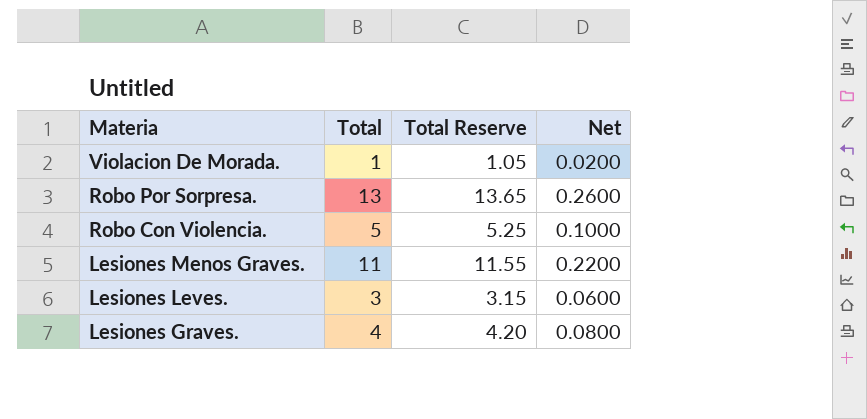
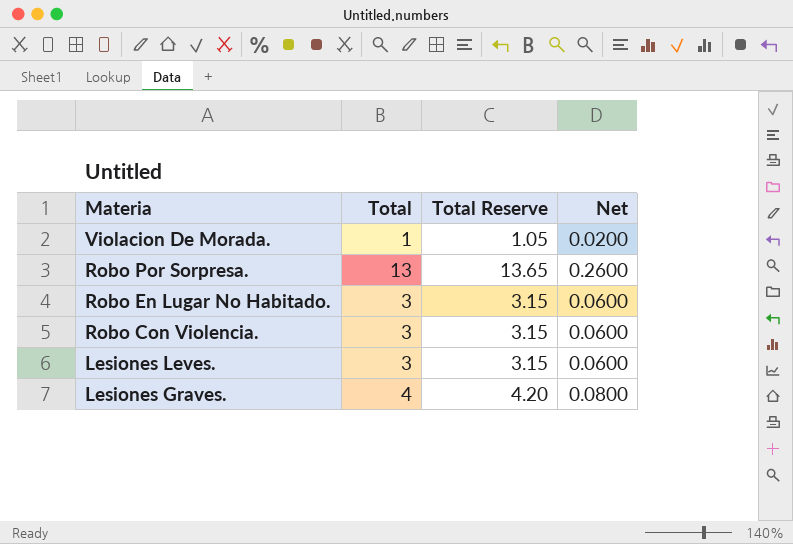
row Lesiones Menos Graves.: 11 | 11.55 | 0.2200 -> none
row Robo En Lugar No Habitado.: none -> 3 | 3.15 | 0.0600
Robo Con Violencia. | Total: 5 -> 3
Robo Con Violencia. | Total Reserve: 5.25 -> 3.15
Robo Con Violencia. | Net: 0.1000 -> 0.0600

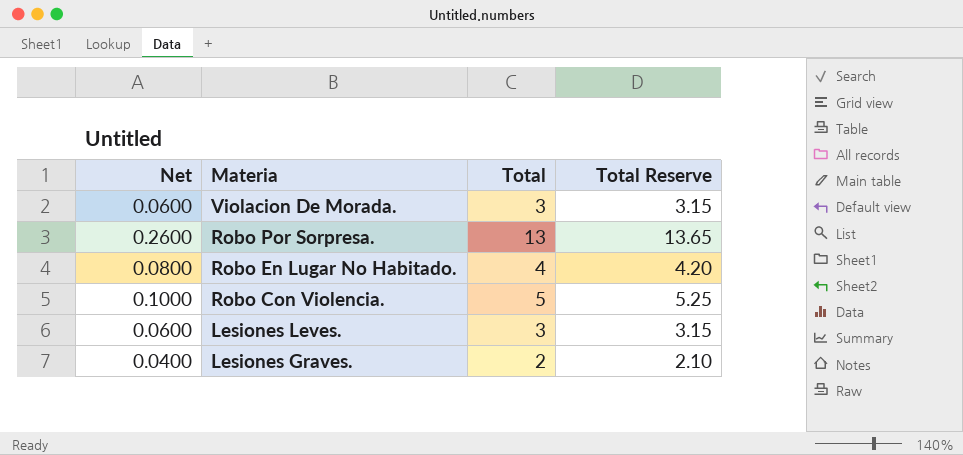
column Net | position: 4 -> 1
Violacion De Morada. | Net: 0.0200 -> 0.0600
Violacion De Morada. | Total: 1 -> 3
Violacion De Morada. | Total Reserve: 1.05 -> 3.15
Robo En Lugar No Habitado. | Net: 0.0600 -> 0.0800
Robo En Lugar No Habitado. | Total: 3 -> 4
Robo En Lugar No Habitado. | Total Reserve: 3.15 -> 4.20
Robo Con Violencia. | Net: 0.0600 -> 0.1000
Robo Con Violencia. | Total: 3 -> 5
Robo Con Violencia. | Total Reserve: 3.15 -> 5.25
Lesiones Graves. | Net: 0.0800 -> 0.0400
Lesiones Graves. | Total: 4 -> 2
Lesiones Graves. | Total Reserve: 4.20 -> 2.10

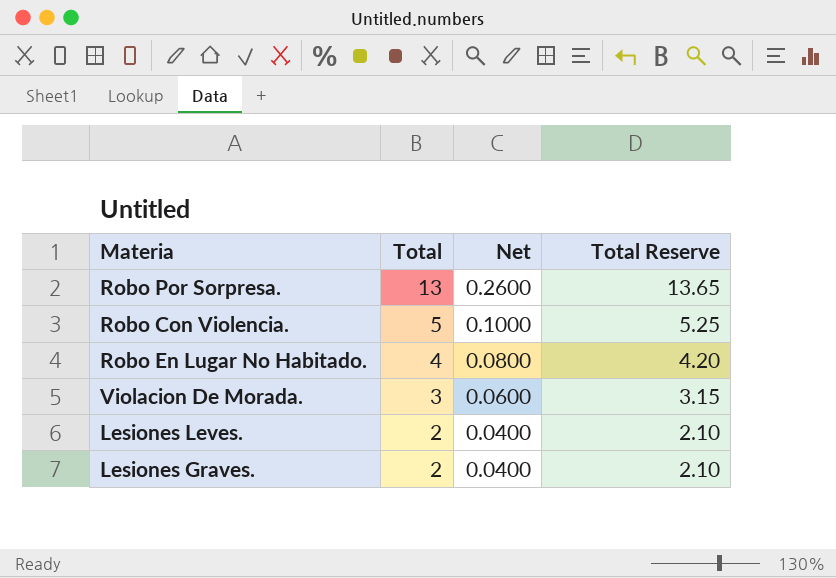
row order: Materia descending -> Total descending
column Net | position: 1 -> 3
Lesiones Leves. | Total: 3 -> 2
Lesiones Leves. | Net: 0.0600 -> 0.0400
Lesiones Leves. | Total Reserve: 3.15 -> 2.10

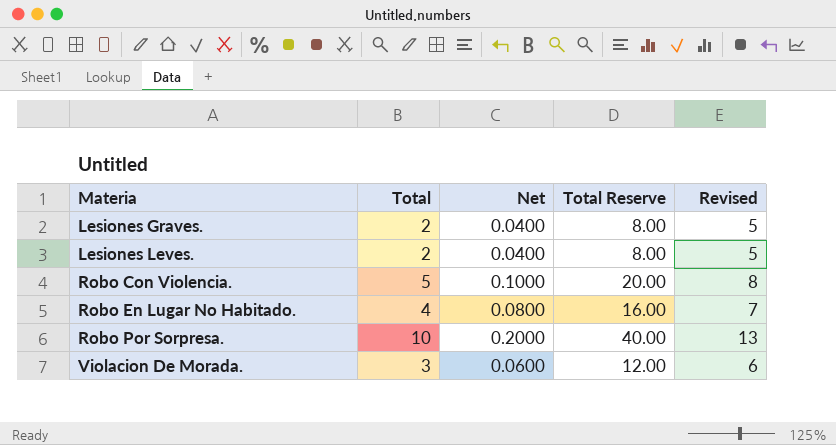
row order: Total descending -> Materia ascending
column Total Reserve | formula: [Total] * 1.05 -> [Total] * 4
column Revised | formula: none -> [Total] + 3
Robo Por Sorpresa. | Total: 13 -> 10
Robo Por Sorpresa. | Net: 0.2600 -> 0.2000

